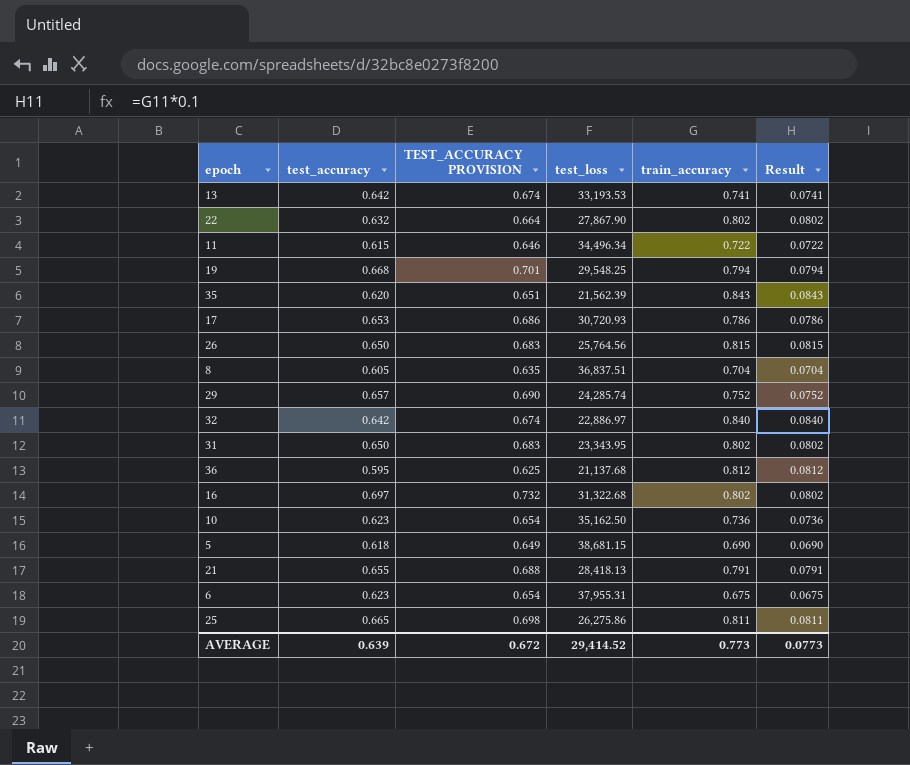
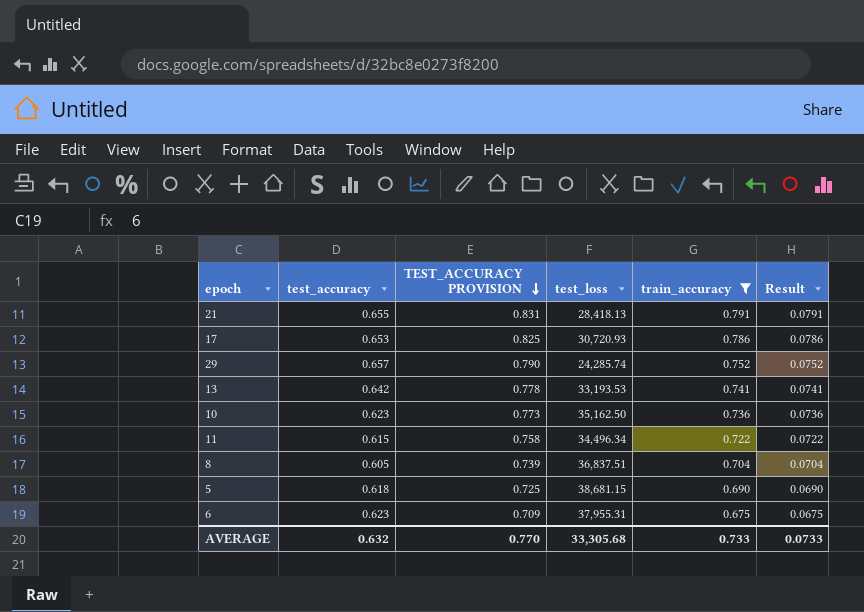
filter: none -> train_accuracy <= 0.791
row order: none -> TEST_ACCURACY PROVISION descending
column TEST_ACCURACY PROVISION | formula: [test_accuracy] * 1.05 -> [train_accuracy] * 1.05
AVERAGE | test_accuracy: 0.639 -> 0.632
AVERAGE | TEST_ACCURACY PROVISION: 0.672 -> 0.770
AVERAGE | test_loss: 29,414.52 -> 33,305.68
AVERAGE | train_accuracy: 0.773 -> 0.733
AVERAGE | Result: 0.0773 -> 0.0733

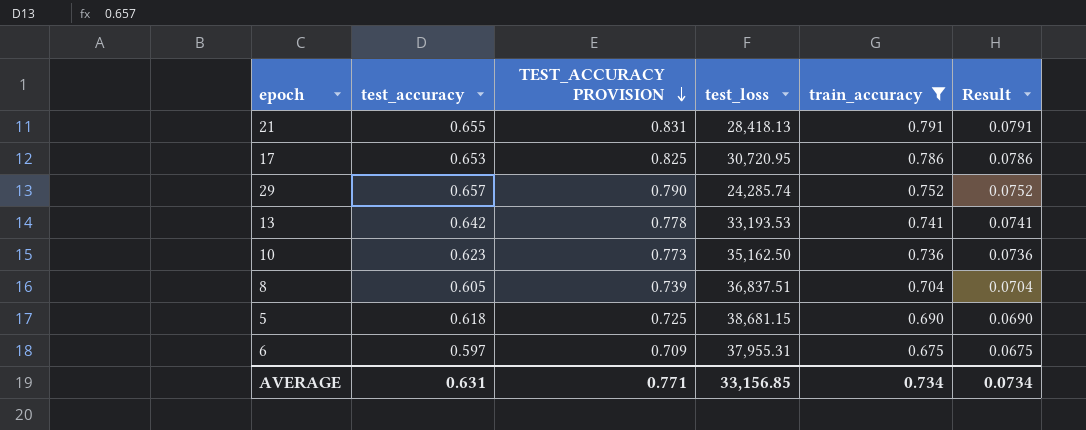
row 11: 0.615 | 0.758 | 34,496.34 | 0.722 | 0.0722 -> none
17 | test_loss: 30,720.93 -> 30,720.95
6 | test_accuracy: 0.623 -> 0.597
AVERAGE | test_accuracy: 0.632 -> 0.631
AVERAGE | TEST_ACCURACY PROVISION: 0.770 -> 0.771
AVERAGE | test_loss: 33,305.68 -> 33,156.85
AVERAGE | train_accuracy: 0.733 -> 0.734
AVERAGE | Result: 0.0733 -> 0.0734

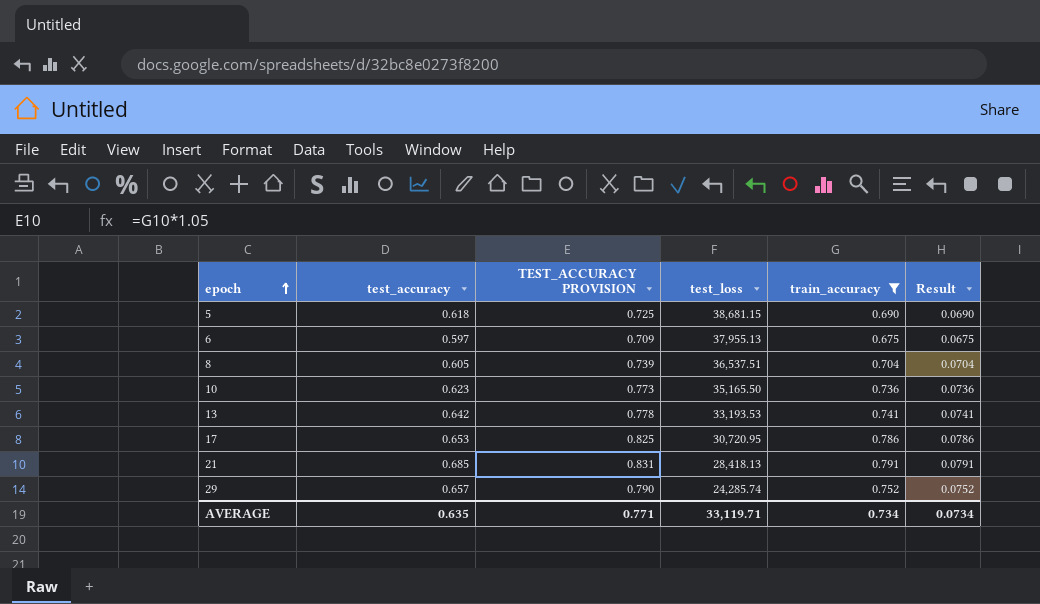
row order: TEST_ACCURACY PROVISION descending -> epoch ascending
6 | test_loss: 37,955.31 -> 37,955.13
8 | test_loss: 36,837.51 -> 36,537.51
10 | test_loss: 35,162.50 -> 35,165.50
21 | test_accuracy: 0.655 -> 0.685
AVERAGE | test_accuracy: 0.631 -> 0.635
AVERAGE | test_loss: 33,156.85 -> 33,119.71

